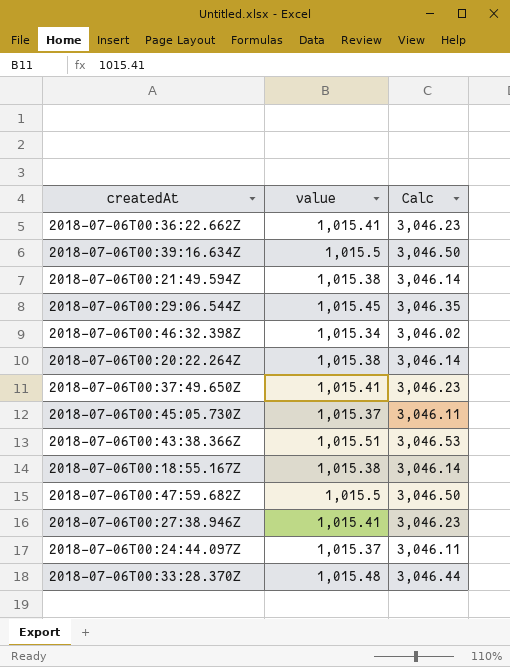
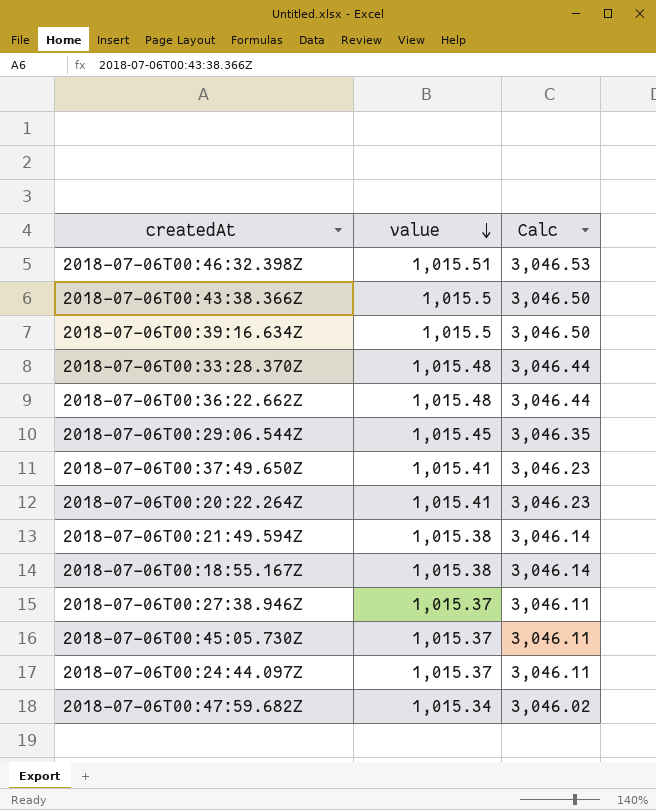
row order: none -> value descending
2018-07-06T00:46:32.398Z | value: 1,015.34 -> 1,015.51
2018-07-06T00:46:32.398Z | Calc: 3,046.02 -> 3,046.53
2018-07-06T00:43:38.366Z | value: 1,015.51 -> 1,015.5
2018-07-06T00:43:38.366Z | Calc: 3,046.53 -> 3,046.50
2018-07-06T00:36:22.662Z | value: 1,015.41 -> 1,015.48
2018-07-06T00:36:22.662Z | Calc: 3,046.23 -> 3,046.44
2018-07-06T00:20:22.264Z | value: 1,015.38 -> 1,015.41
2018-07-06T00:20:22.264Z | Calc: 3,046.14 -> 3,046.23
2018-07-06T00:27:38.946Z | value: 1,015.41 -> 1,015.37
2018-07-06T00:27:38.946Z | Calc: 3,046.23 -> 3,046.11
2018-07-06T00:47:59.682Z | value: 1,015.5 -> 1,015.34
2018-07-06T00:47:59.682Z | Calc: 3,046.50 -> 3,046.02

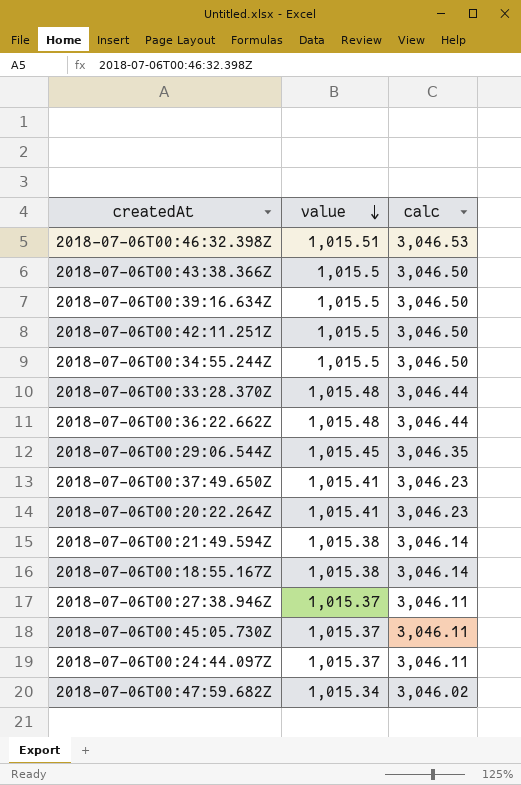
column name: Calc -> calc
row 2018-07-06T00:42:11.251Z: none -> 1,015.5 | 3,046.50
row 2018-07-06T00:34:55.244Z: none -> 1,015.5 | 3,046.50

